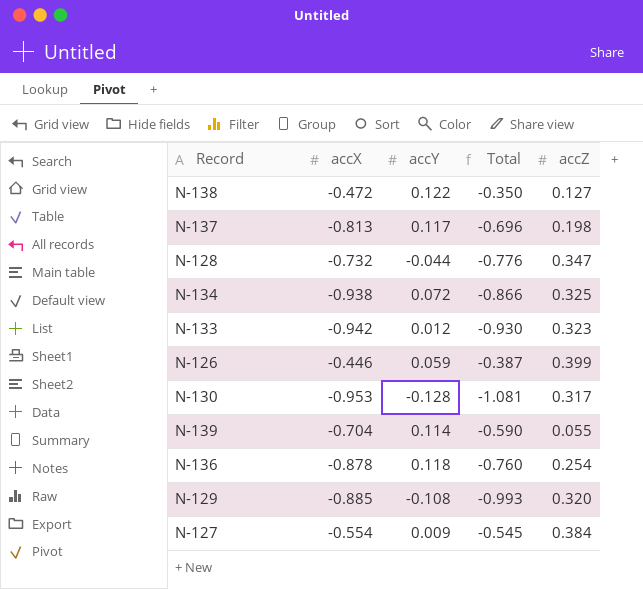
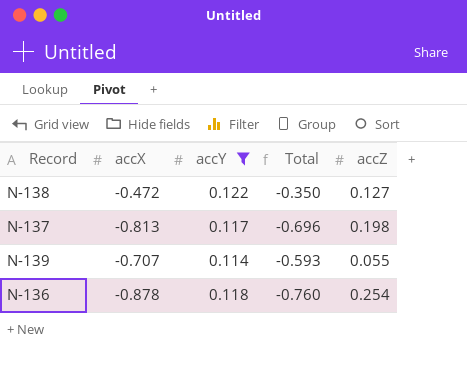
filter: none -> accY >= 0.114
N-139 | accX: -0.704 -> -0.707
N-139 | Total: -0.590 -> -0.593

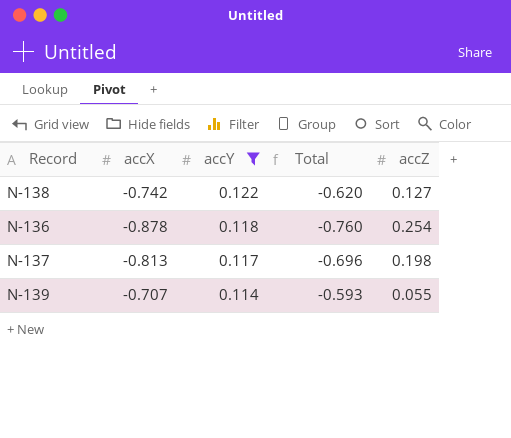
row order: none -> accY descending
N-138 | accX: -0.472 -> -0.742
N-138 | Total: -0.350 -> -0.620

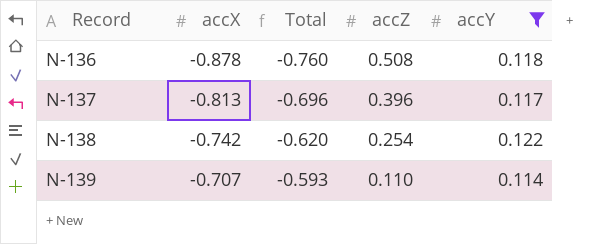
row order: accY descending -> Record ascending
column accY | position: 3 -> 5
N-136 | accZ: 0.254 -> 0.508
N-137 | accZ: 0.198 -> 0.396
N-138 | accZ: 0.127 -> 0.254
N-139 | accZ: 0.055 -> 0.110

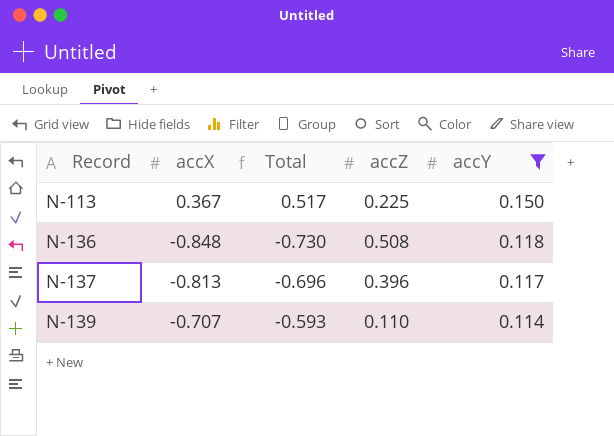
row N-138: -0.742 | -0.620 | 0.254 | 0.122 -> none
row N-113: none -> 0.367 | 0.517 | 0.225 | 0.150
N-136 | accX: -0.878 -> -0.848
N-136 | Total: -0.760 -> -0.730

